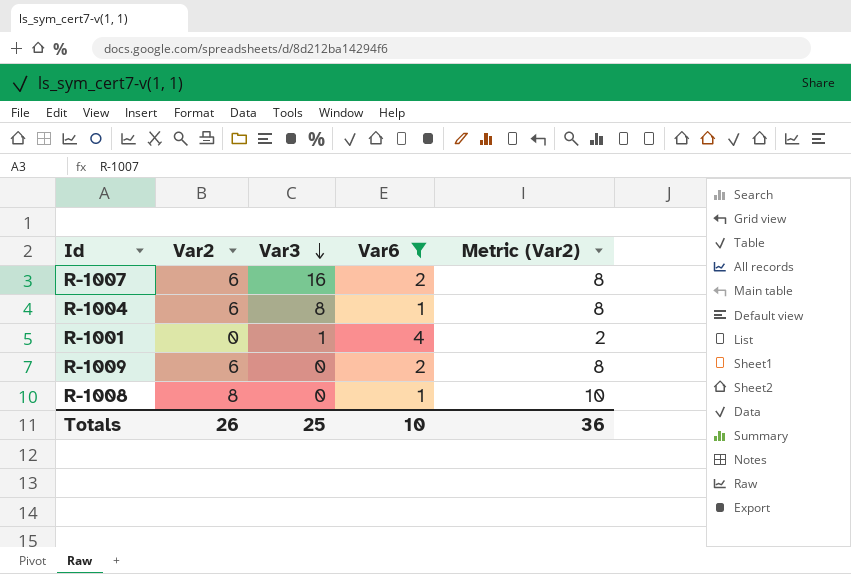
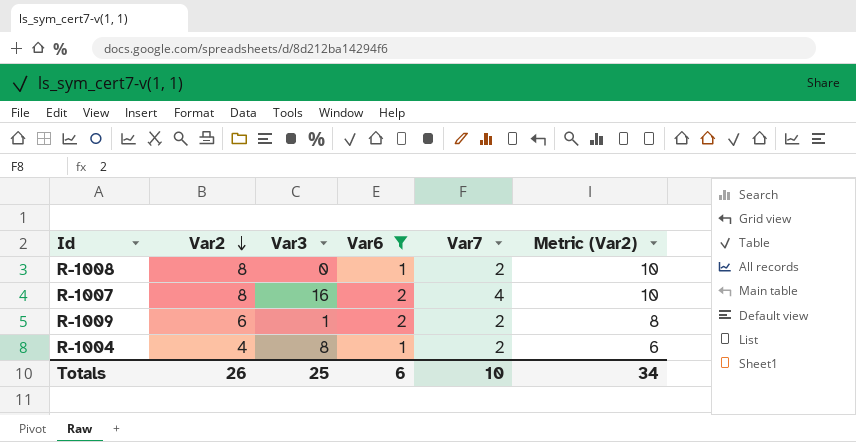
row order: Var3 descending -> Var2 descending
column Var7 | position: none -> 5
row R-1001: 0 | 1 | 4 | 2 -> none
R-1007 | Var2: 6 -> 8
R-1007 | Metric (Var2): 8 -> 10
R-1009 | Var3: 0 -> 1
R-1004 | Var2: 6 -> 4
R-1004 | Metric (Var2): 8 -> 6
Totals | Var6: 10 -> 6
Totals | Metric (Var2): 36 -> 34

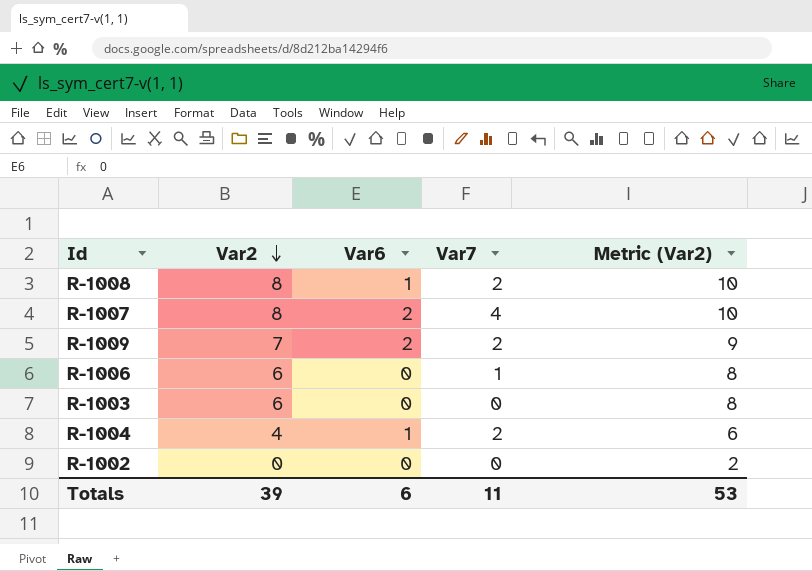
filter: Var6 != 0 -> none
column Var3 | position: 3 -> none
R-1009 | Var2: 6 -> 7
R-1009 | Metric (Var2): 8 -> 9
Totals | Var2: 26 -> 39
Totals | Var7: 10 -> 11
Totals | Metric (Var2): 34 -> 53

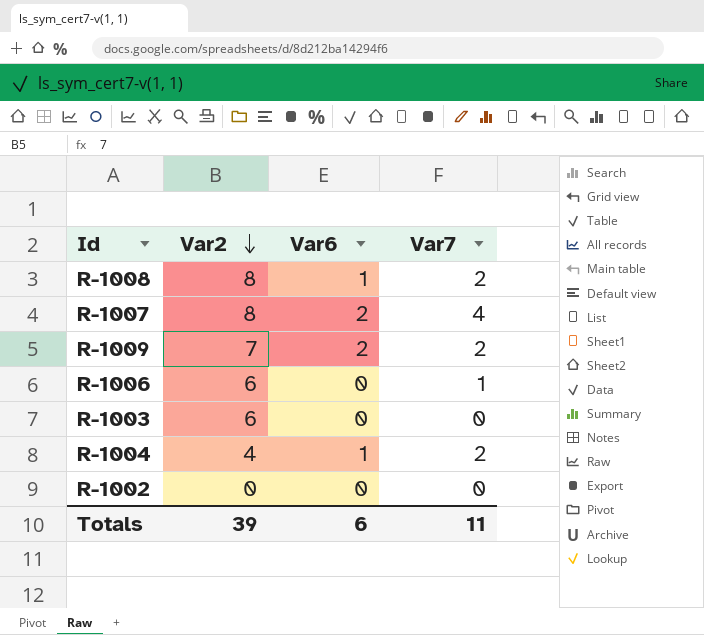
column Metric (Var2) | formula: [Var2] + 2 -> none

